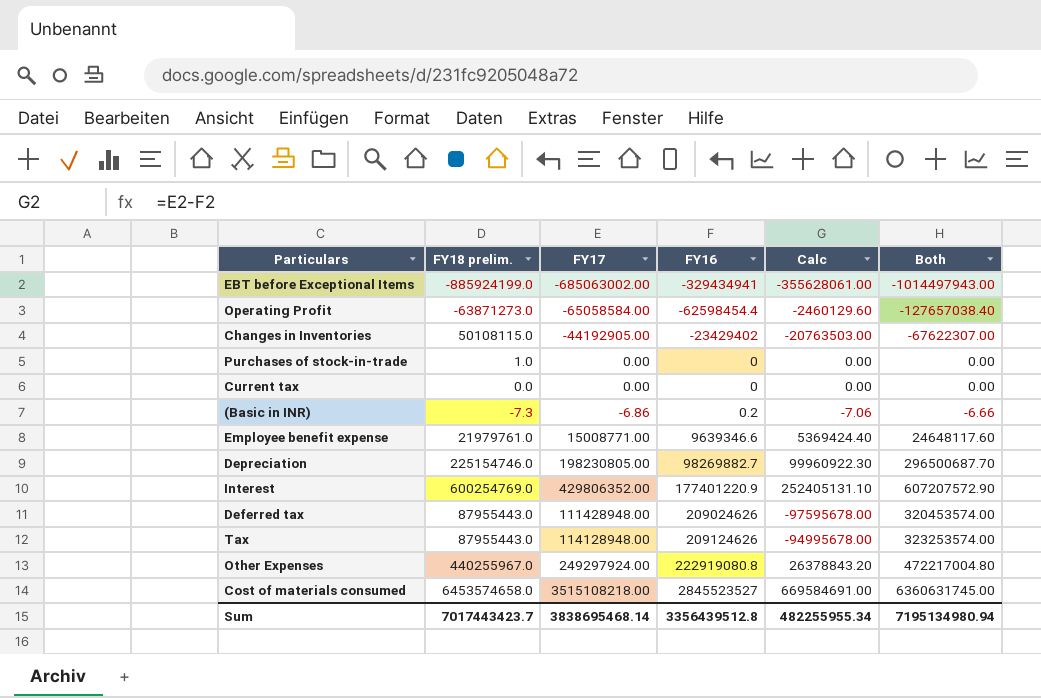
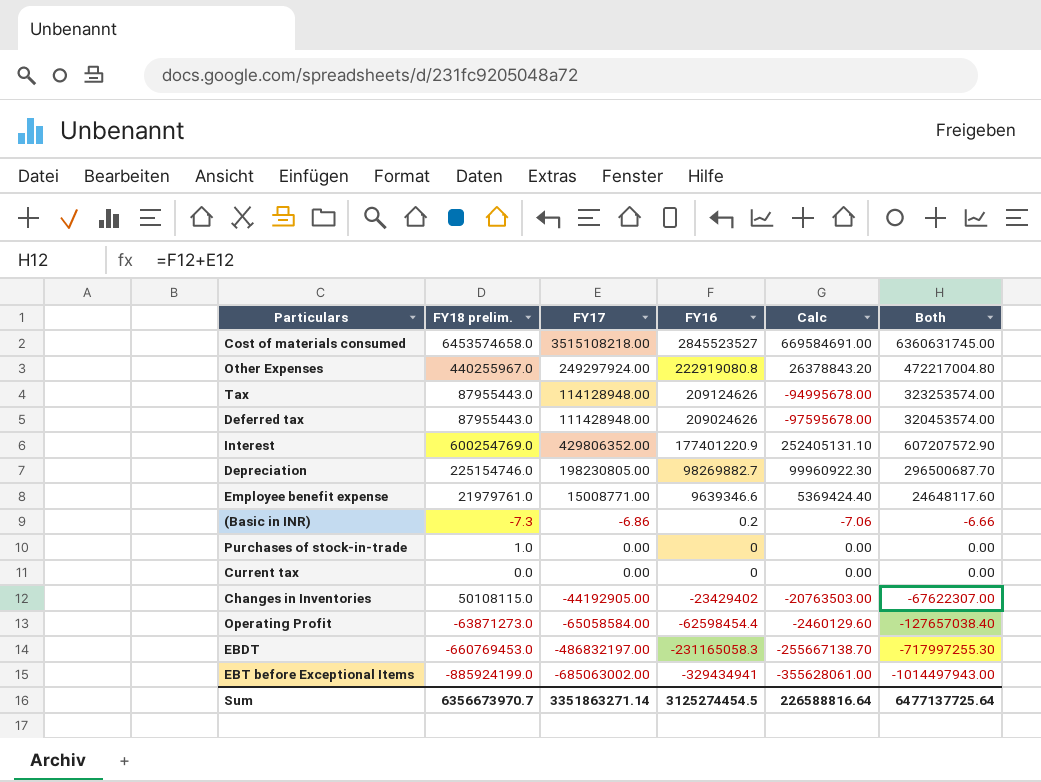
row order: FY16 ascending -> FY16 descending
row EBDT: none -> -660769453.0 | -486832197.00 | -231165058.3 | -255667138.70 | -717997255.30
Sum | FY18 prelim.: 7017443423.7 -> 6356673970.7
Sum | FY17: 3838695468.14 -> 3351863271.14
Sum | FY16: 3356439512.8 -> 3125274454.5
Sum | Calc: 482255955.34 -> 226588816.64
Sum | Both: 7195134980.94 -> 6477137725.64

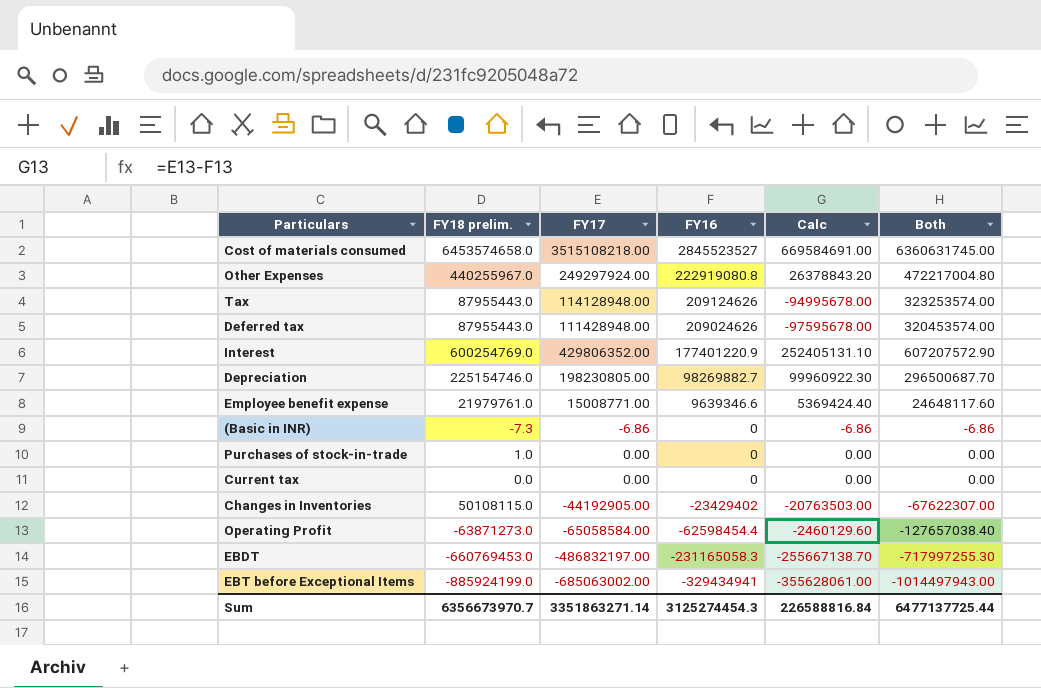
(Basic in INR) | FY16: 0.2 -> 0
(Basic in INR) | Calc: -7.06 -> -6.86
(Basic in INR) | Both: -6.66 -> -6.86
Sum | FY16: 3125274454.5 -> 3125274454.3
Sum | Calc: 226588816.64 -> 226588816.84
Sum | Both: 6477137725.64 -> 6477137725.44

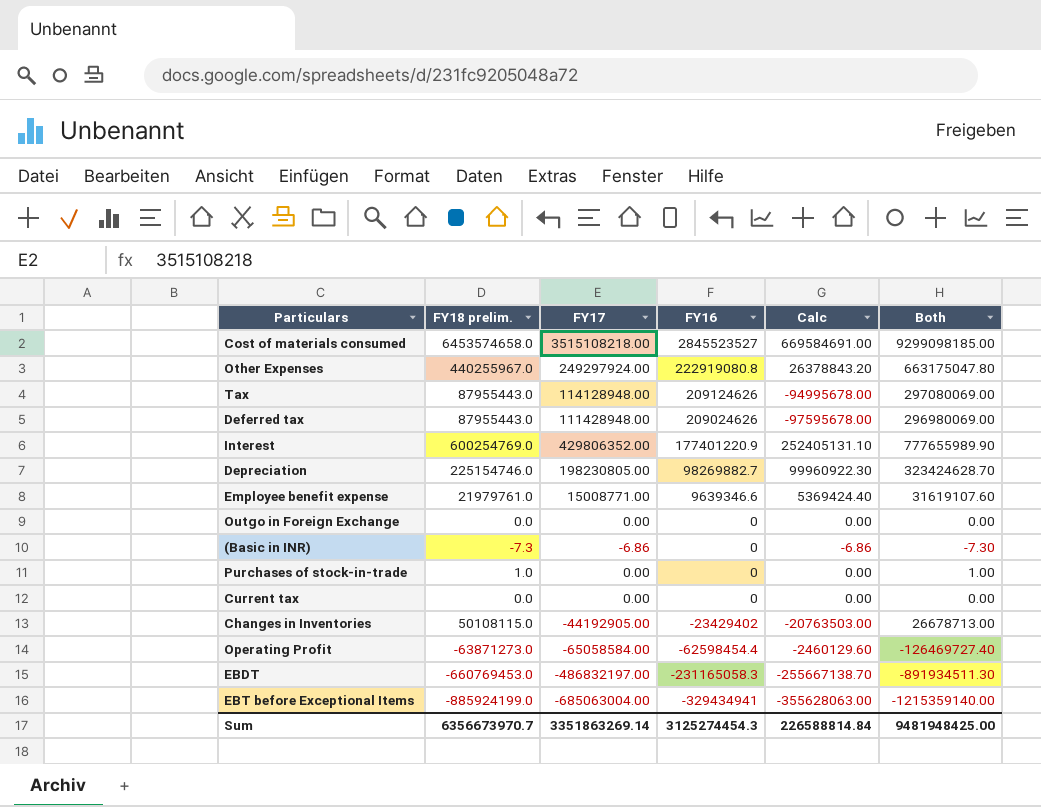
column Both | formula: [FY17] + [FY16] -> [FY18 prelim.] + [FY16]
row Outgo in Foreign Exchange: none -> 0.0 | 0.00 | 0 | 0.00 | 0.00
EBT before Exceptional Items | FY17: -685063002.00 -> -685063004.00
EBT before Exceptional Items | Calc: -355628061.00 -> -355628063.00
Sum | FY17: 3351863271.14 -> 3351863269.14
Sum | Calc: 226588816.84 -> 226588814.84
Sum | Both: 6477137725.44 -> 9481948425.00

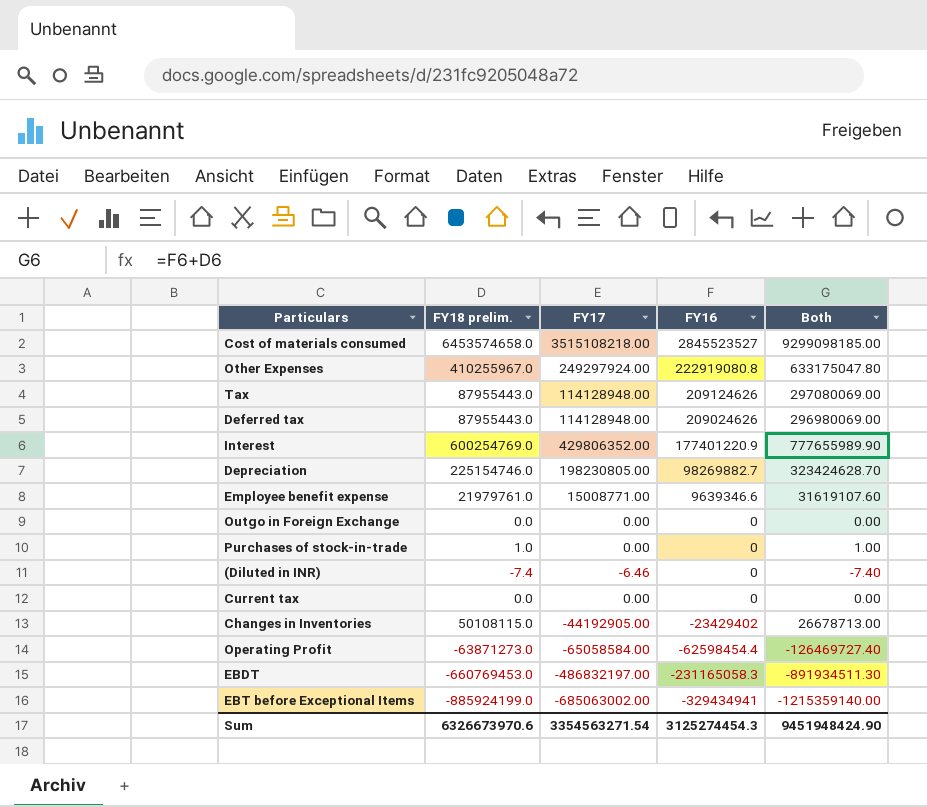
column Calc | formula: [FY17] - [FY16] -> none
row (Basic in INR): -7.3 | -6.86 | 0 | -6.86 | -7.30 -> none
Other Expenses | FY18 prelim.: 440255967.0 -> 410255967.0
Other Expenses | Both: 663175047.80 -> 633175047.80
Deferred tax | FY17: 111428948.00 -> 114128948.00
row (Diluted in INR): none -> -7.4 | -6.46 | 0 | -7.40
EBT before Exceptional Items | FY17: -685063004.00 -> -685063002.00
Sum | FY18 prelim.: 6356673970.7 -> 6326673970.6
Sum | FY17: 3351863269.14 -> 3354563271.54
Sum | Both: 9481948425.00 -> 9451948424.90

